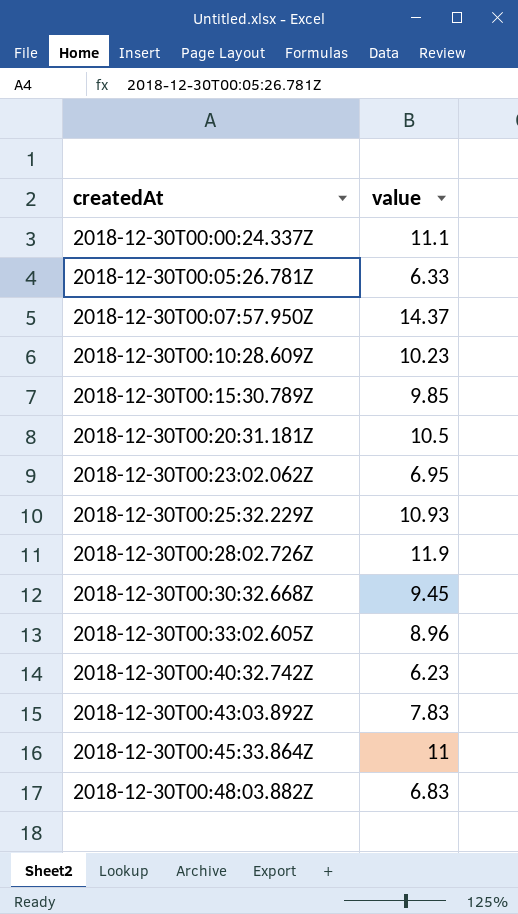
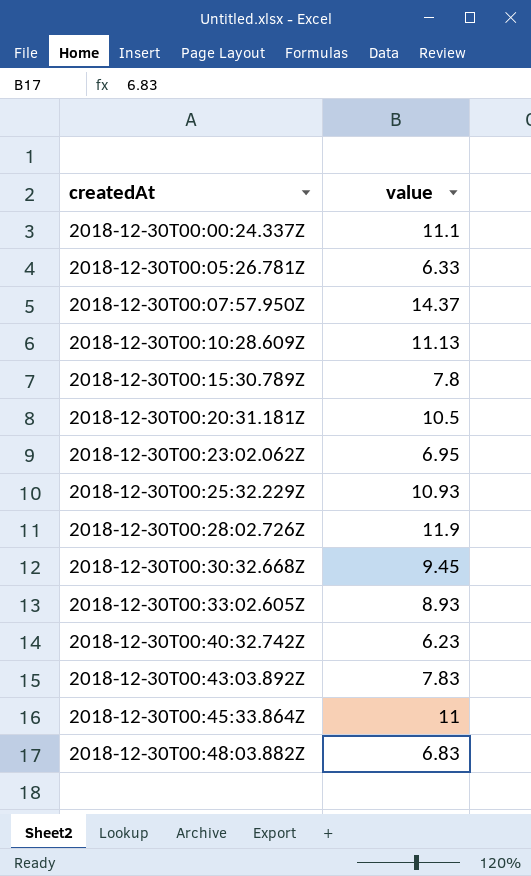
2018-12-30T00:10:28.609Z | value: 10.23 -> 11.13
2018-12-30T00:15:30.789Z | value: 9.85 -> 7.8
2018-12-30T00:33:02.605Z | value: 8.96 -> 8.93

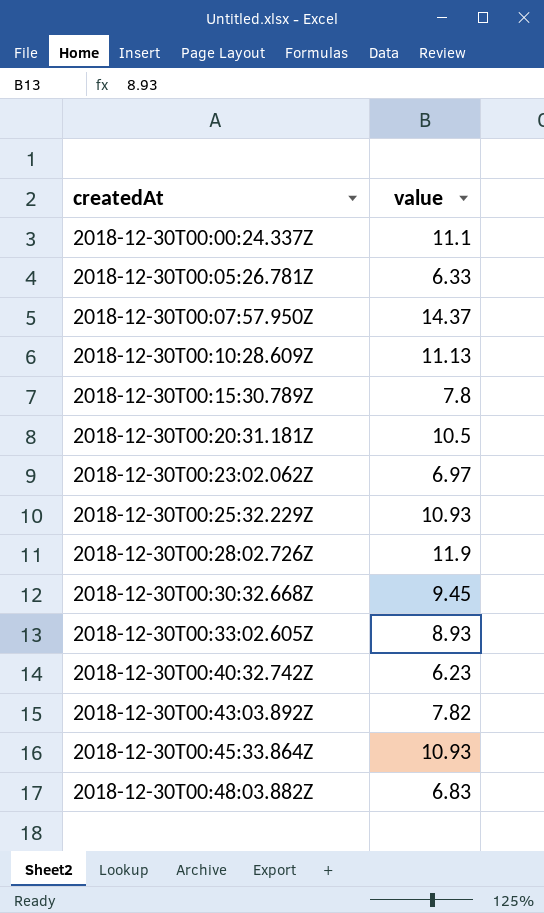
2018-12-30T00:23:02.062Z | value: 6.95 -> 6.97
2018-12-30T00:43:03.892Z | value: 7.83 -> 7.82
2018-12-30T00:45:33.864Z | value: 11 -> 10.93

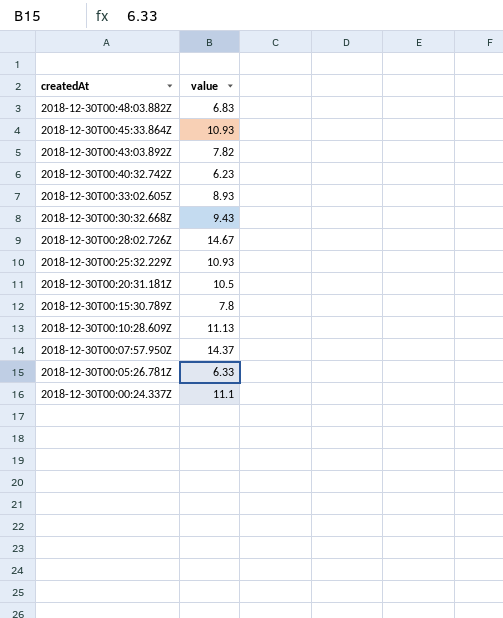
row order: createdAt ascending -> createdAt descending
row 2018-12-30T00:23:02.062Z: 6.97 -> none
2018-12-30T00:30:32.668Z | value: 9.45 -> 9.43
2018-12-30T00:28:02.726Z | value: 11.9 -> 14.67

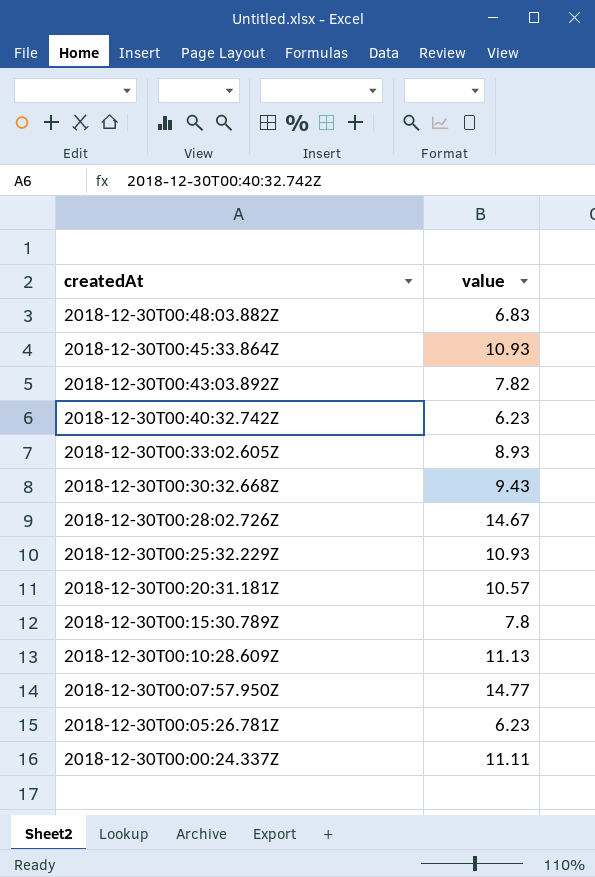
2018-12-30T00:20:31.181Z | value: 10.5 -> 10.57
2018-12-30T00:07:57.950Z | value: 14.37 -> 14.77
2018-12-30T00:05:26.781Z | value: 6.33 -> 6.23
2018-12-30T00:00:24.337Z | value: 11.1 -> 11.11

